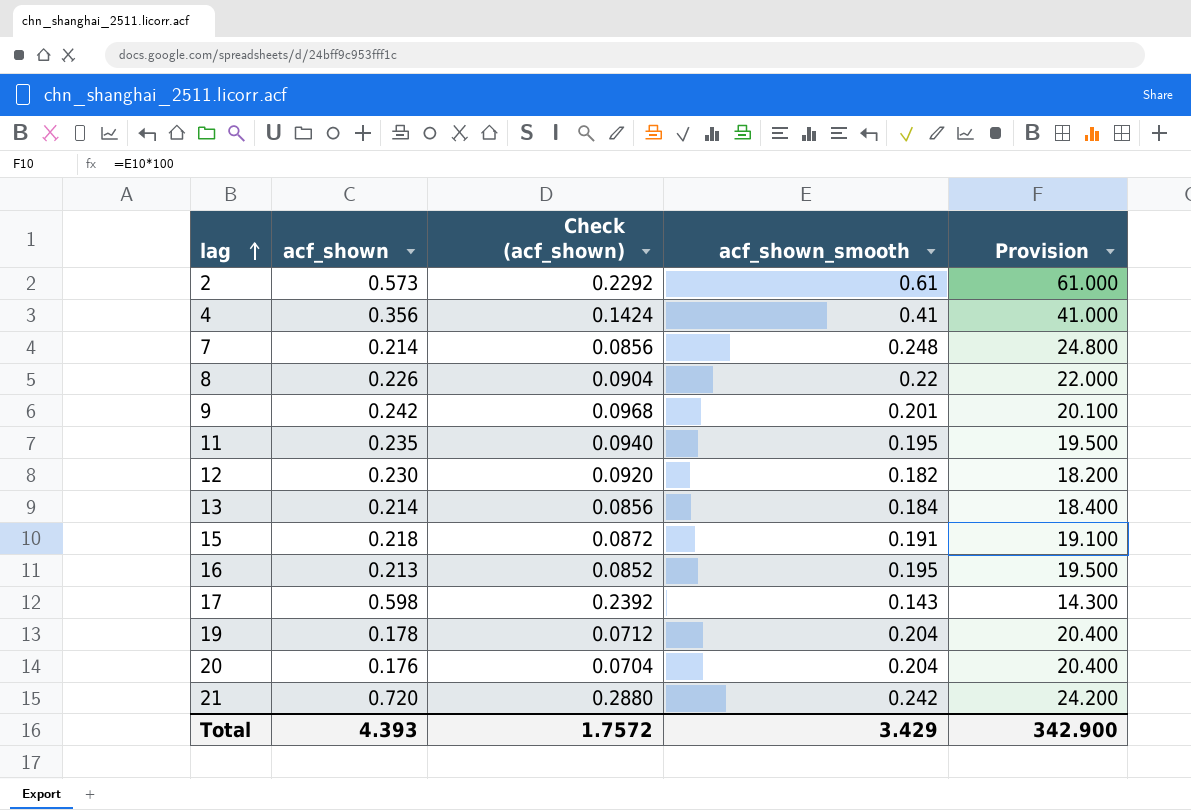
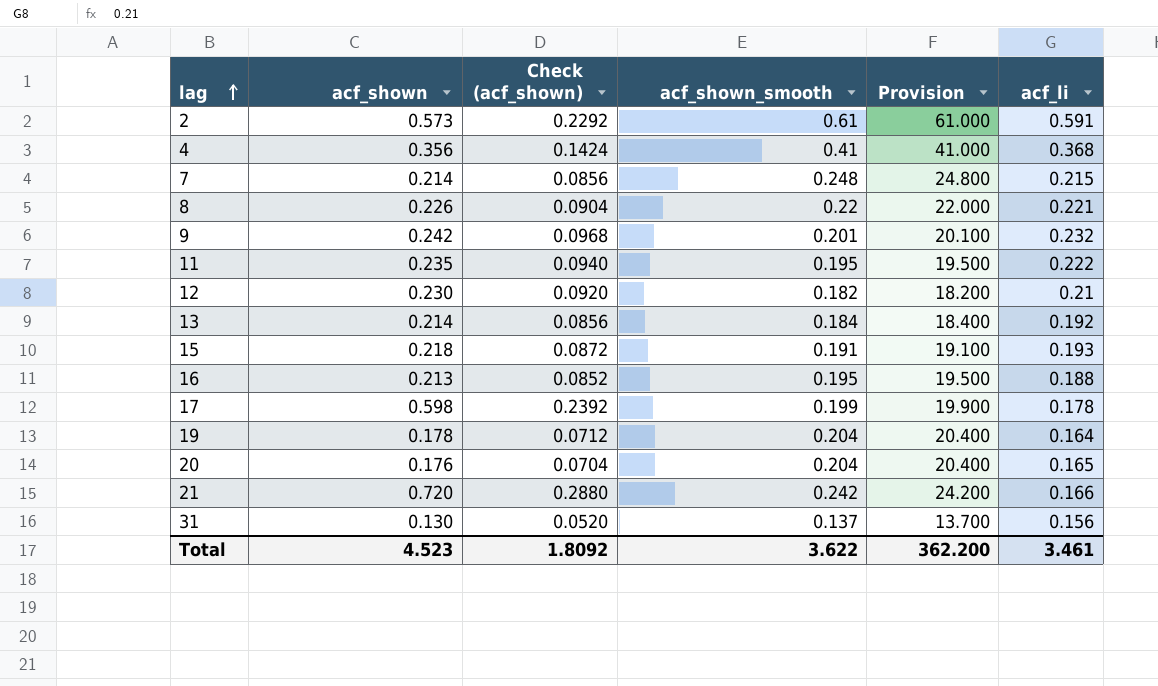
column acf_li | position: none -> 6
17 | acf_shown_smooth: 0.143 -> 0.199
17 | Provision: 14.300 -> 19.900
row 31: none -> 0.130 | 0.0520 | 0.137 | 13.700 | 0.156
Total | acf_shown: 4.393 -> 4.523
Total | Check (acf_shown): 1.7572 -> 1.8092
Total | acf_shown_smooth: 3.429 -> 3.622
Total | Provision: 342.900 -> 362.200

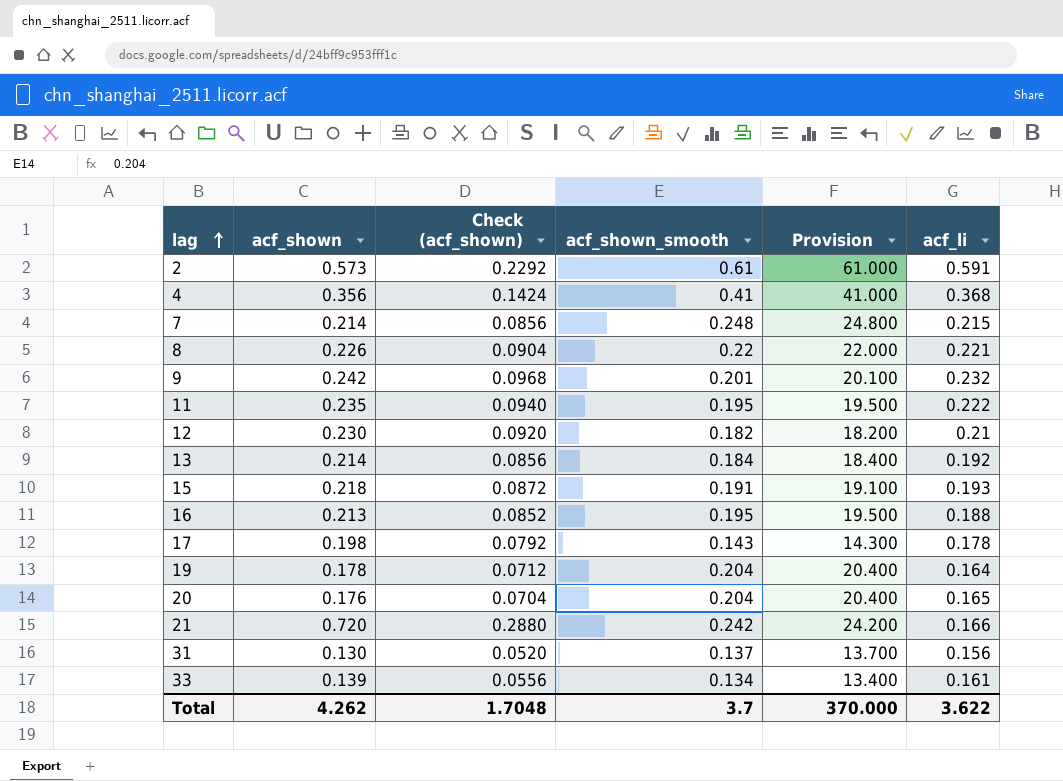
17 | acf_shown: 0.598 -> 0.198
17 | Check (acf_shown): 0.2392 -> 0.0792
17 | acf_shown_smooth: 0.199 -> 0.143
17 | Provision: 19.900 -> 14.300
row 33: none -> 0.139 | 0.0556 | 0.134 | 13.400 | 0.161
Total | acf_shown: 4.523 -> 4.262
Total | Check (acf_shown): 1.8092 -> 1.7048
Total | acf_shown_smooth: 3.622 -> 3.7
Total | Provision: 362.200 -> 370.000
Total | acf_li: 3.461 -> 3.622

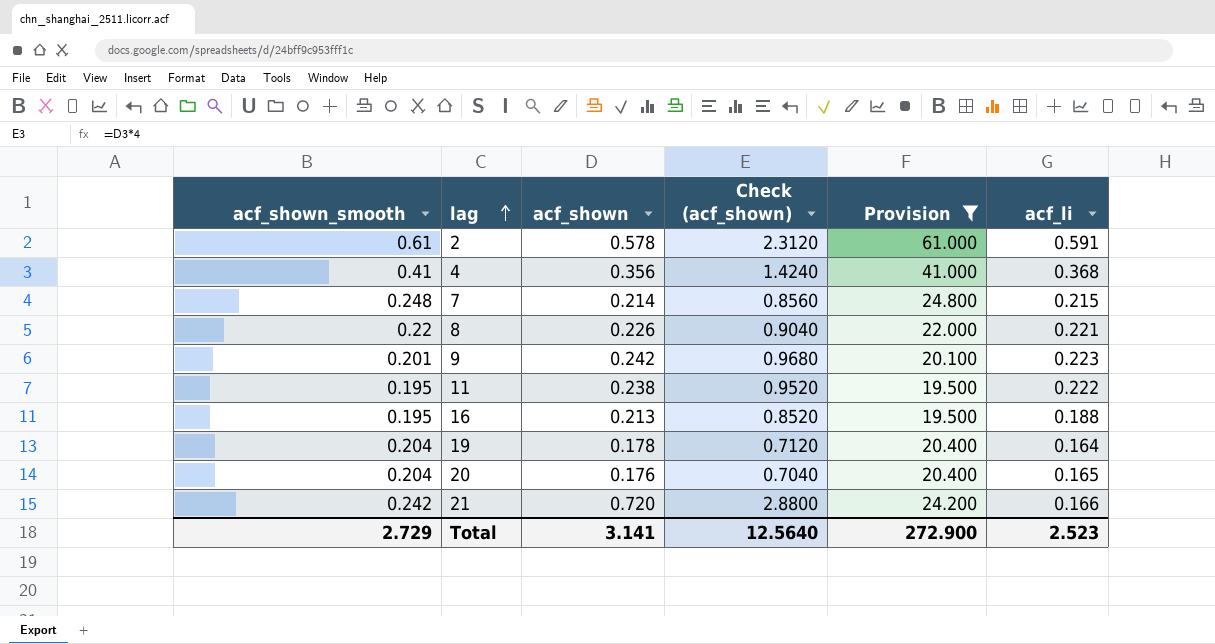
filter: none -> Provision >= 19.500
column acf_shown_smooth | position: 4 -> 1
column Check (acf_shown) | formula: [acf_shown] * 0.4 -> [acf_shown] * 4
2 | acf_shown: 0.573 -> 0.578
9 | acf_li: 0.232 -> 0.223
11 | acf_shown: 0.235 -> 0.238
Total | acf_shown_smooth: 3.7 -> 2.729
Total | acf_shown: 4.262 -> 3.141
Total | Check (acf_shown): 1.7048 -> 12.5640
Total | Provision: 370.000 -> 272.900
Total | acf_li: 3.622 -> 2.523

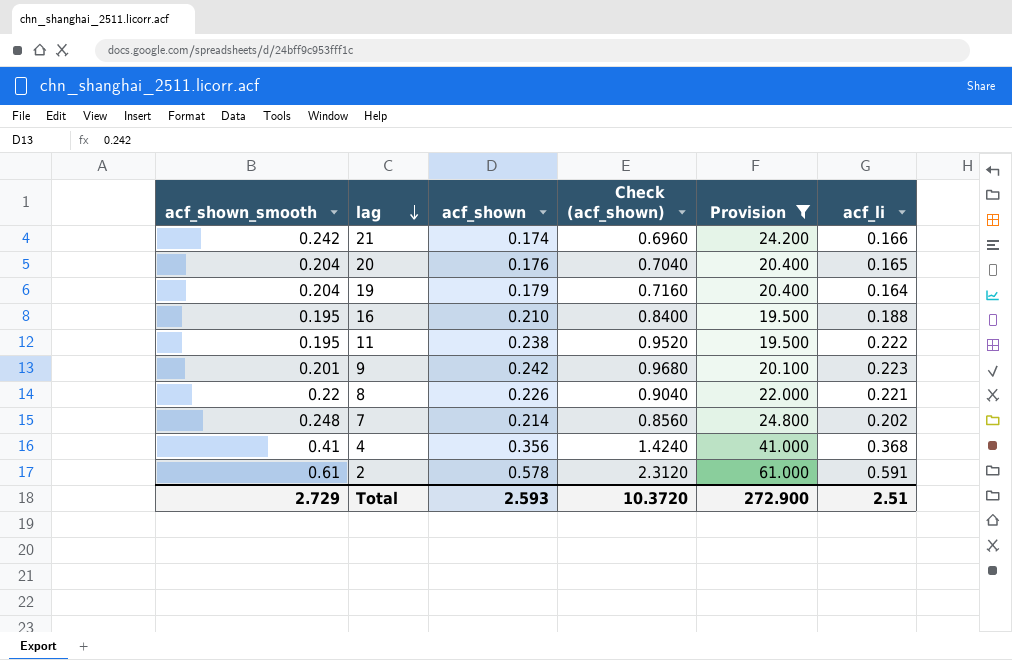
row order: lag ascending -> lag descending
21 | acf_shown: 0.720 -> 0.174
21 | Check (acf_shown): 2.8800 -> 0.6960
19 | acf_shown: 0.178 -> 0.179
19 | Check (acf_shown): 0.7120 -> 0.7160
16 | acf_shown: 0.213 -> 0.210
16 | Check (acf_shown): 0.8520 -> 0.8400
7 | acf_li: 0.215 -> 0.202
Total | acf_shown: 3.141 -> 2.593
Total | Check (acf_shown): 12.5640 -> 10.3720
Total | acf_li: 2.523 -> 2.51

